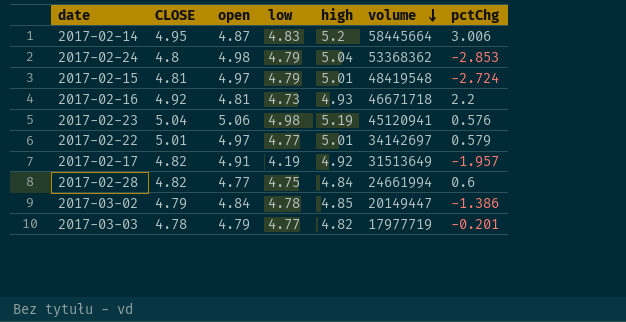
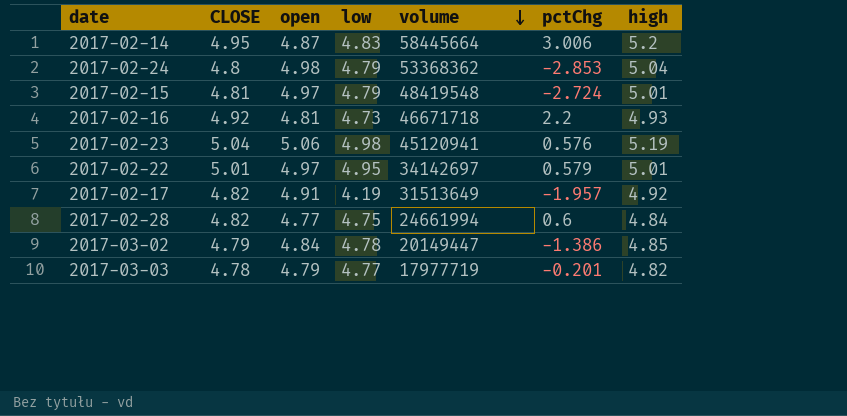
column high | position: 5 -> 7
2017-02-22 | low: 4.77 -> 4.95

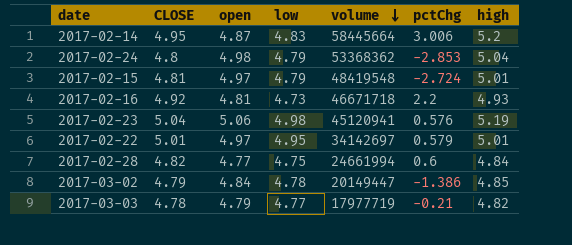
row 2017-02-17: 4.82 | 4.91 | 4.19 | 31513649 | -1.957 | 4.92 -> none
2017-03-03 | pctChg: -0.201 -> -0.21

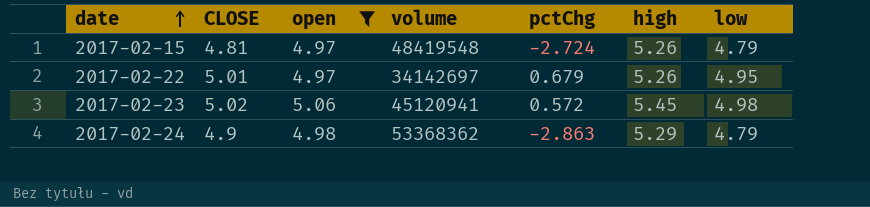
filter: none -> open >= 4.97
row order: volume descending -> date ascending
column low | position: 4 -> 7
2017-02-15 | high: 5.01 -> 5.26
2017-02-22 | pctChg: 0.579 -> 0.679
2017-02-22 | high: 5.01 -> 5.26
2017-02-23 | CLOSE: 5.04 -> 5.02
2017-02-23 | pctChg: 0.576 -> 0.572
2017-02-23 | high: 5.19 -> 5.45
2017-02-24 | CLOSE: 4.8 -> 4.9
2017-02-24 | pctChg: -2.853 -> -2.863
2017-02-24 | high: 5.04 -> 5.29

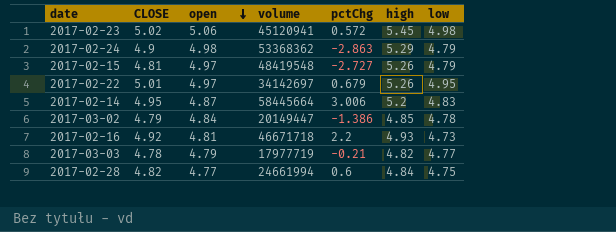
filter: open >= 4.97 -> none
row order: date ascending -> open descending
2017-02-15 | pctChg: -2.724 -> -2.727

